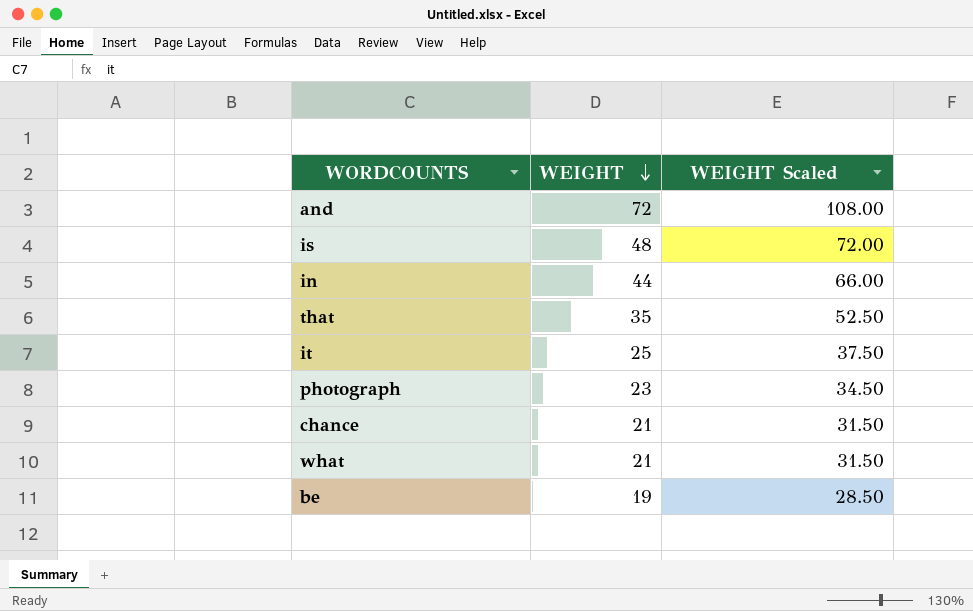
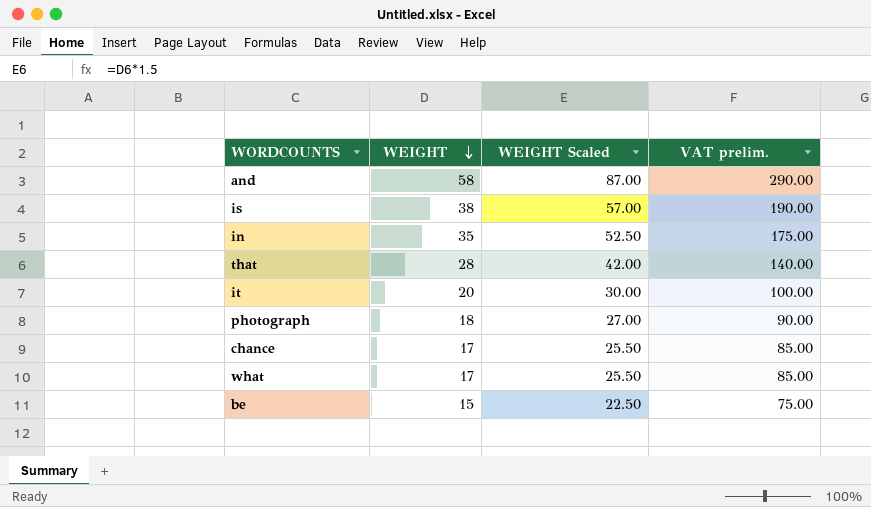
column VAT prelim. | formula: none -> [WEIGHT] * 5
and | WEIGHT: 72 -> 58
and | WEIGHT Scaled: 108.00 -> 87.00
is | WEIGHT: 48 -> 38
is | WEIGHT Scaled: 72.00 -> 57.00
in | WEIGHT: 44 -> 35
in | WEIGHT Scaled: 66.00 -> 52.50
that | WEIGHT: 35 -> 28
that | WEIGHT Scaled: 52.50 -> 42.00
it | WEIGHT: 25 -> 20
it | WEIGHT Scaled: 37.50 -> 30.00
photograph | WEIGHT: 23 -> 18
photograph | WEIGHT Scaled: 34.50 -> 27.00
chance | WEIGHT: 21 -> 17
chance | WEIGHT Scaled: 31.50 -> 25.50
what | WEIGHT: 21 -> 17
what | WEIGHT Scaled: 31.50 -> 25.50
be | WEIGHT: 19 -> 15
be | WEIGHT Scaled: 28.50 -> 22.50

